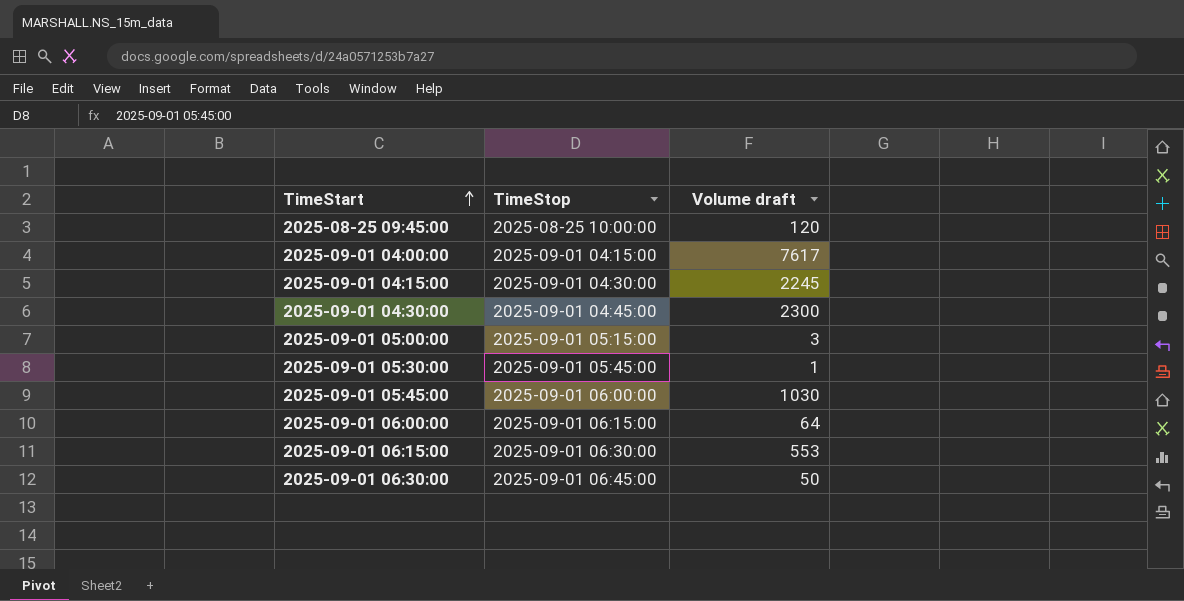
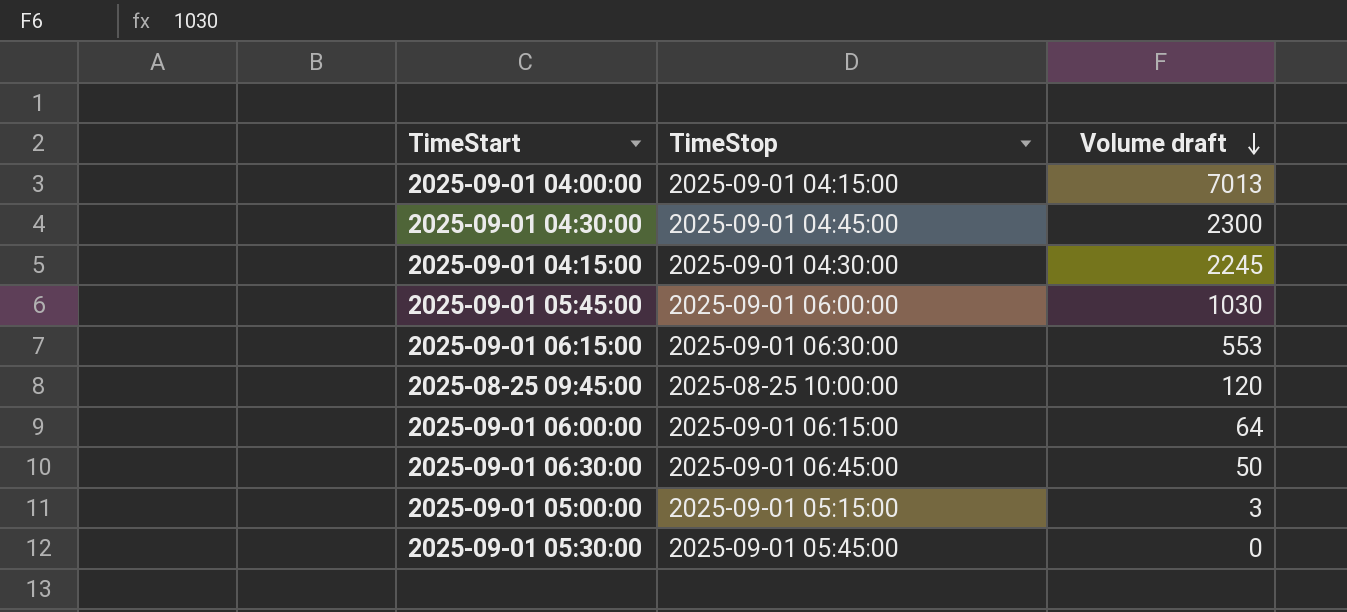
row order: TimeStart ascending -> Volume draft descending
2025-09-01 04:00:00 | Volume draft: 7617 -> 7013
2025-09-01 05:30:00 | Volume draft: 1 -> 0

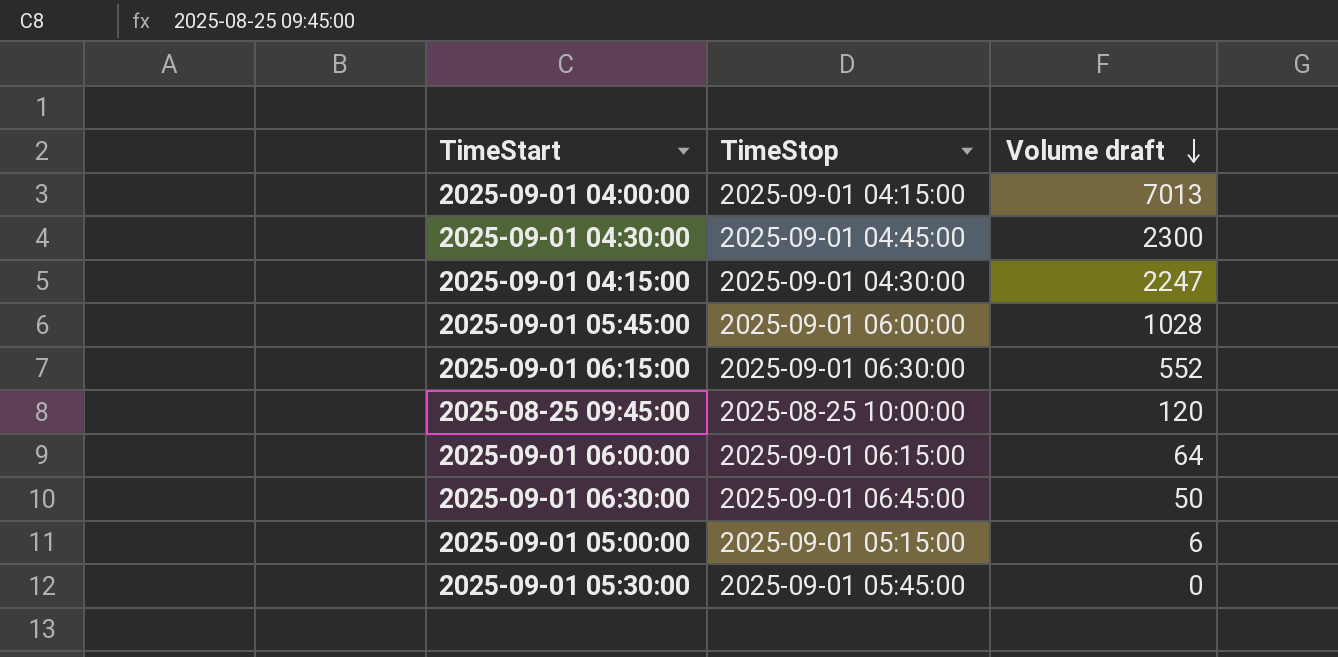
2025-09-01 04:15:00 | Volume draft: 2245 -> 2247
2025-09-01 05:45:00 | Volume draft: 1030 -> 1028
2025-09-01 06:15:00 | Volume draft: 553 -> 552
2025-09-01 05:00:00 | Volume draft: 3 -> 6

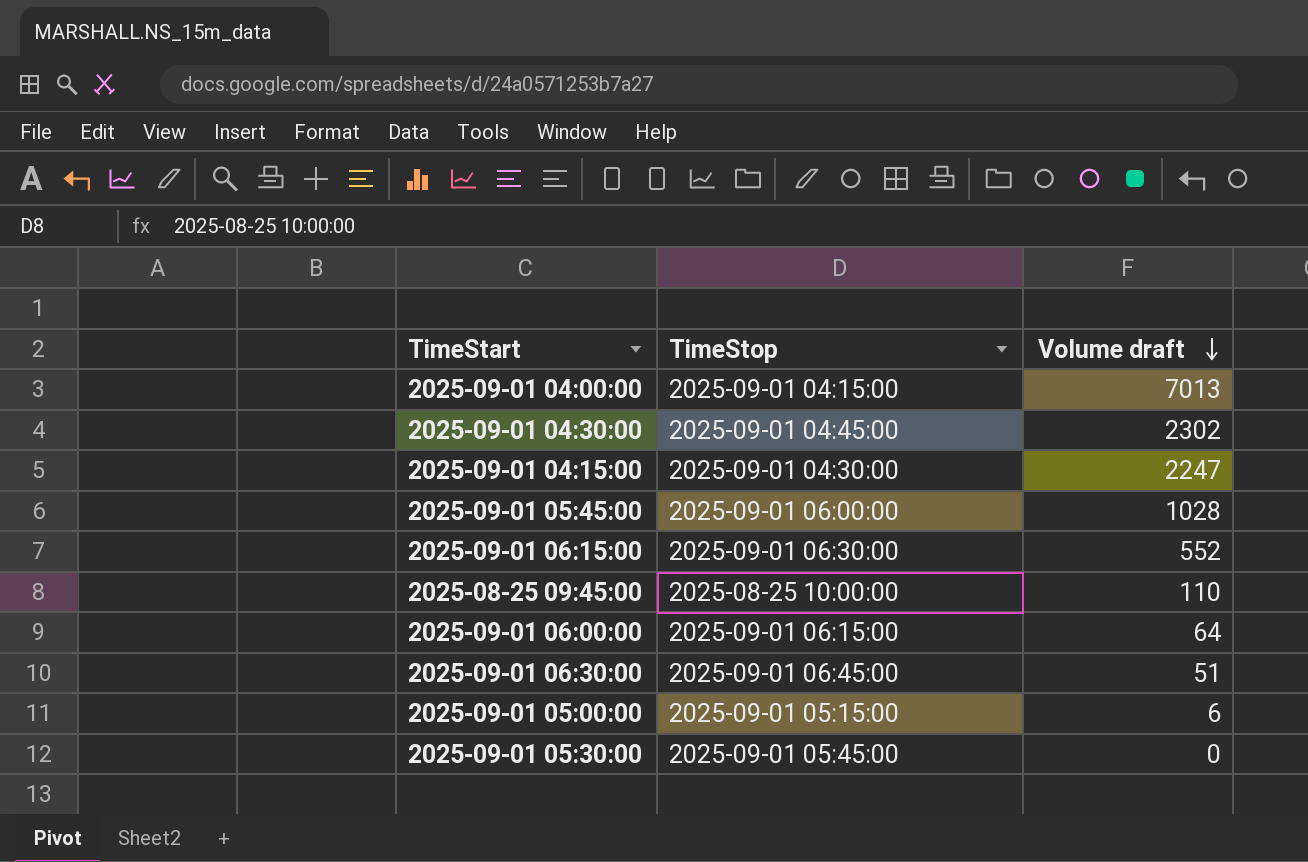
2025-09-01 04:30:00 | Volume draft: 2300 -> 2302
2025-08-25 09:45:00 | Volume draft: 120 -> 110
2025-09-01 06:30:00 | Volume draft: 50 -> 51

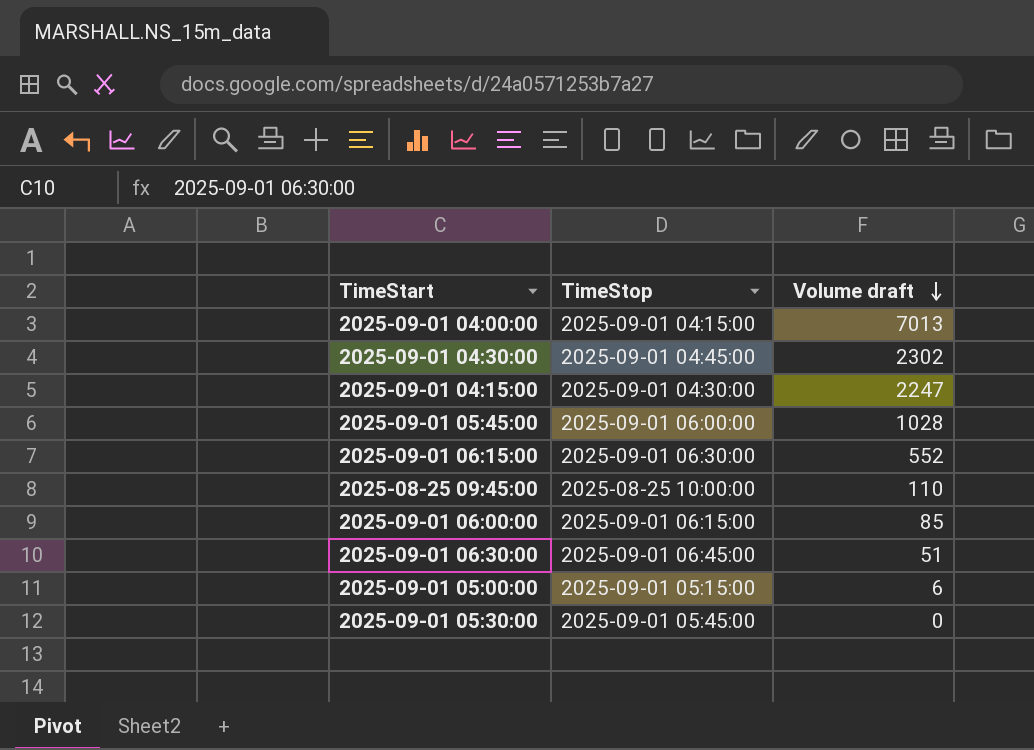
2025-09-01 06:00:00 | Volume draft: 64 -> 85

